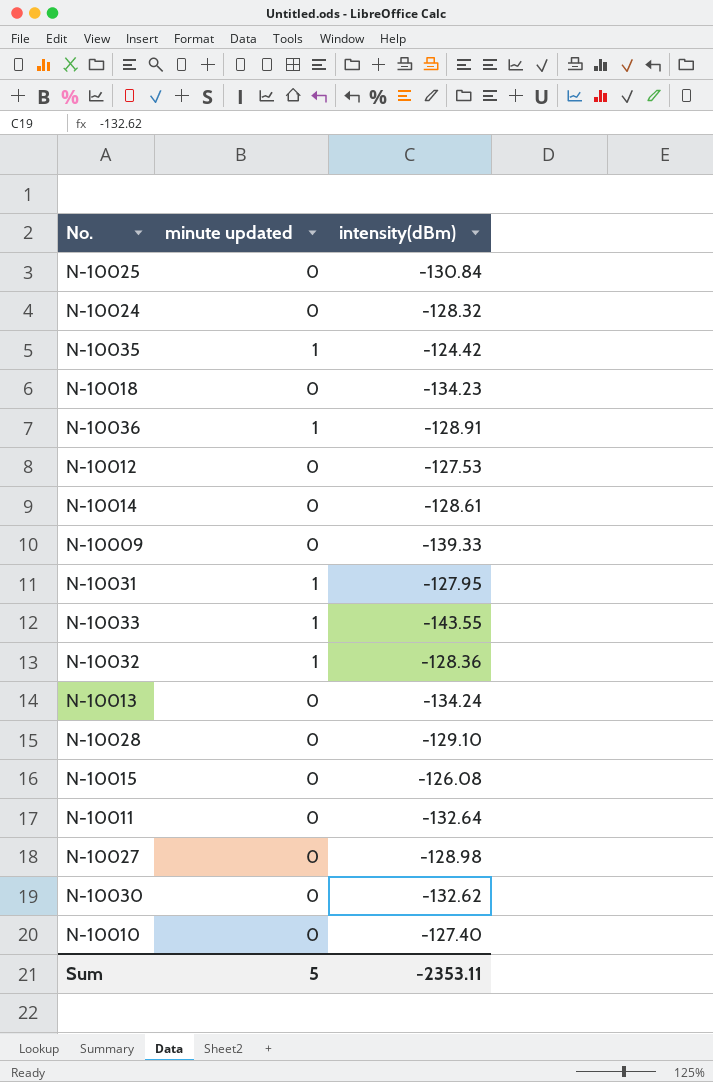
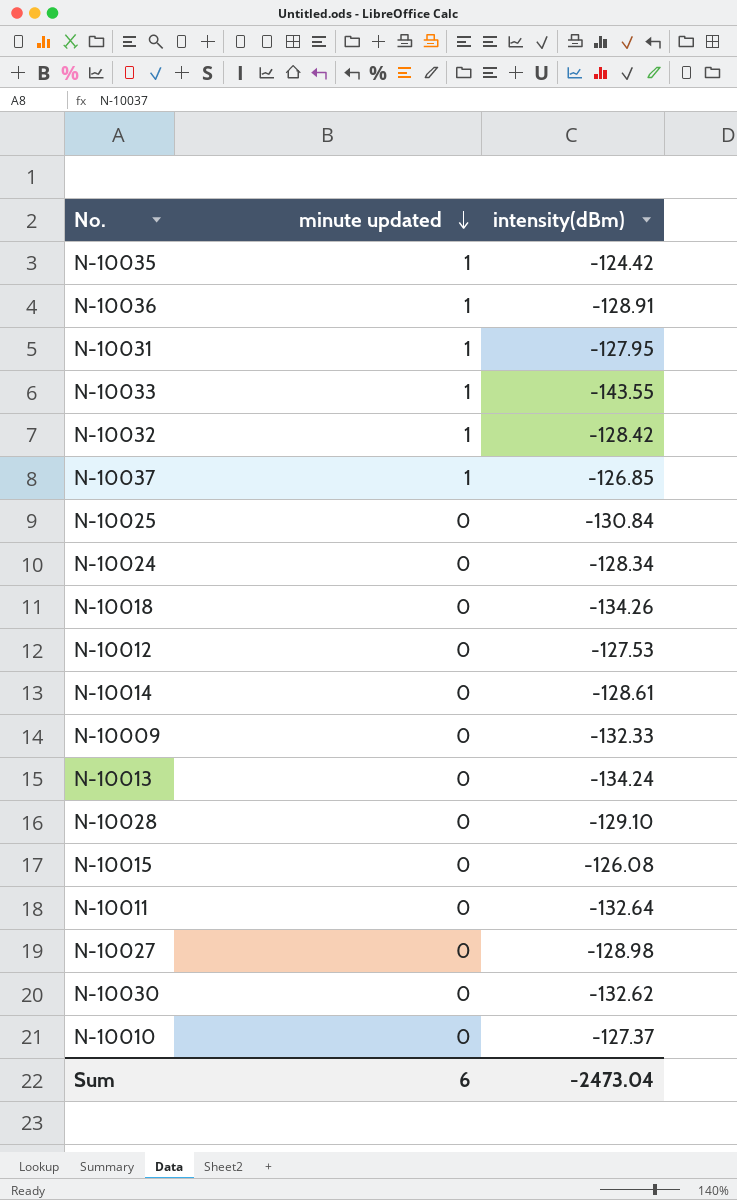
row order: none -> minute updated descending
N-10032 | intensity(dBm): -128.36 -> -128.42
row N-10037: none -> 1 | -126.85
N-10024 | intensity(dBm): -128.32 -> -128.34
N-10018 | intensity(dBm): -134.23 -> -134.26
N-10009 | intensity(dBm): -139.33 -> -132.33
N-10010 | intensity(dBm): -127.40 -> -127.37
Sum | minute updated: 5 -> 6
Sum | intensity(dBm): -2353.11 -> -2473.04

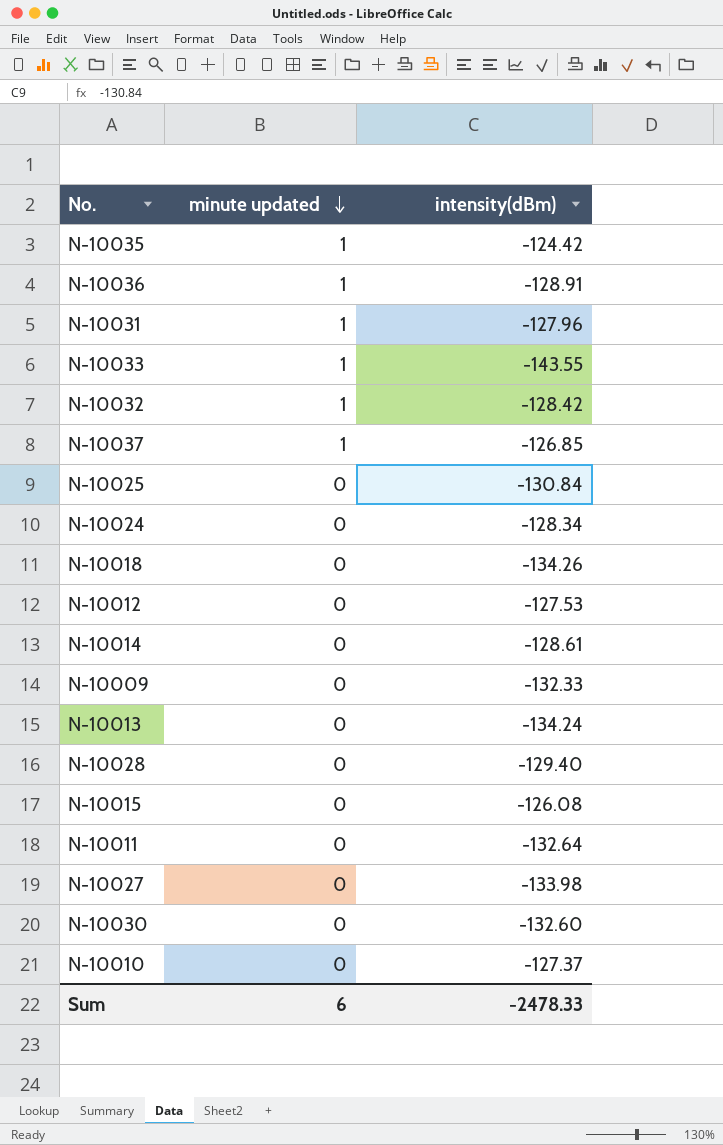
N-10031 | intensity(dBm): -127.95 -> -127.96
N-10028 | intensity(dBm): -129.10 -> -129.40
N-10027 | intensity(dBm): -128.98 -> -133.98
N-10030 | intensity(dBm): -132.62 -> -132.60
Sum | intensity(dBm): -2473.04 -> -2478.33

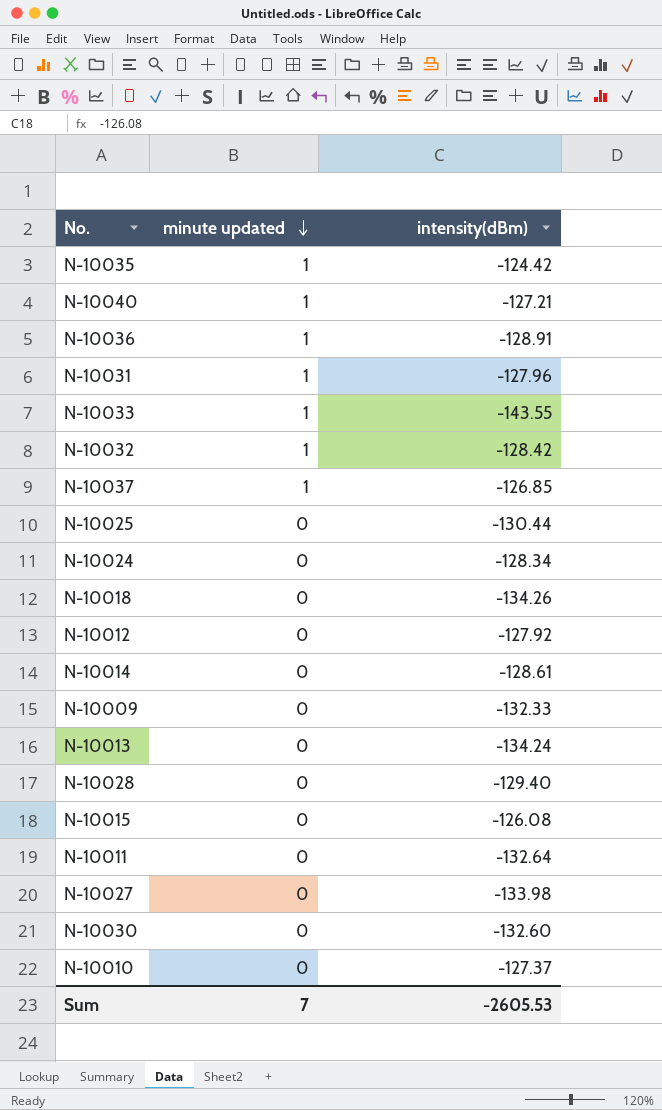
row N-10040: none -> 1 | -127.21
N-10025 | intensity(dBm): -130.84 -> -130.44
N-10012 | intensity(dBm): -127.53 -> -127.92
Sum | minute updated: 6 -> 7
Sum | intensity(dBm): -2478.33 -> -2605.53

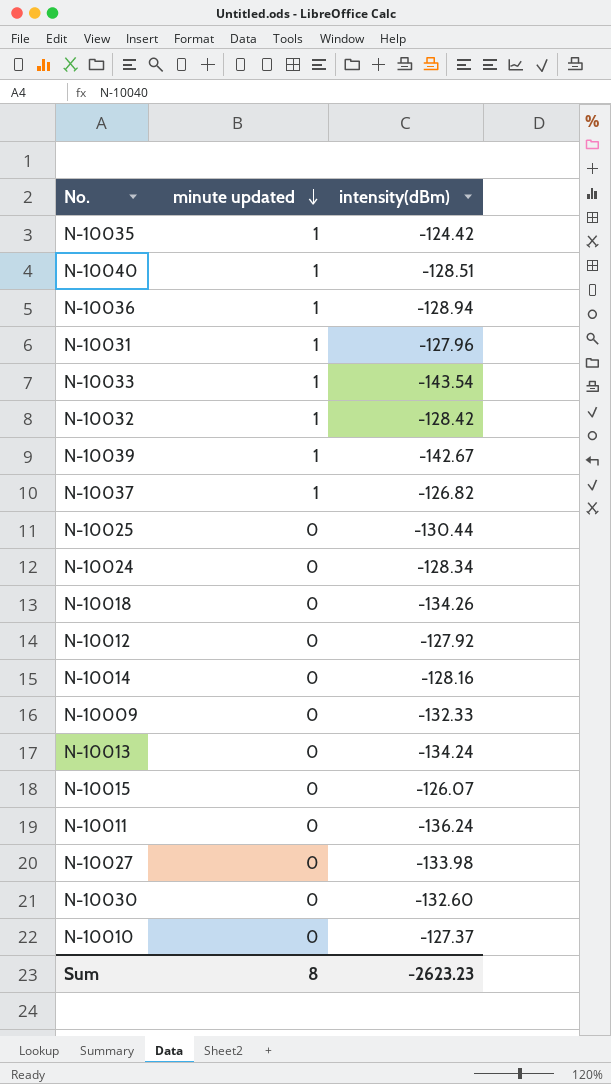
row N-10028: 0 | -129.40 -> none
N-10040 | intensity(dBm): -127.21 -> -128.51
N-10036 | intensity(dBm): -128.91 -> -128.94
N-10033 | intensity(dBm): -143.55 -> -143.54
row N-10039: none -> 1 | -142.67
N-10037 | intensity(dBm): -126.85 -> -126.82
N-10014 | intensity(dBm): -128.61 -> -128.16
N-10015 | intensity(dBm): -126.08 -> -126.07
N-10011 | intensity(dBm): -132.64 -> -136.24
Sum | minute updated: 7 -> 8
Sum | intensity(dBm): -2605.53 -> -2623.23

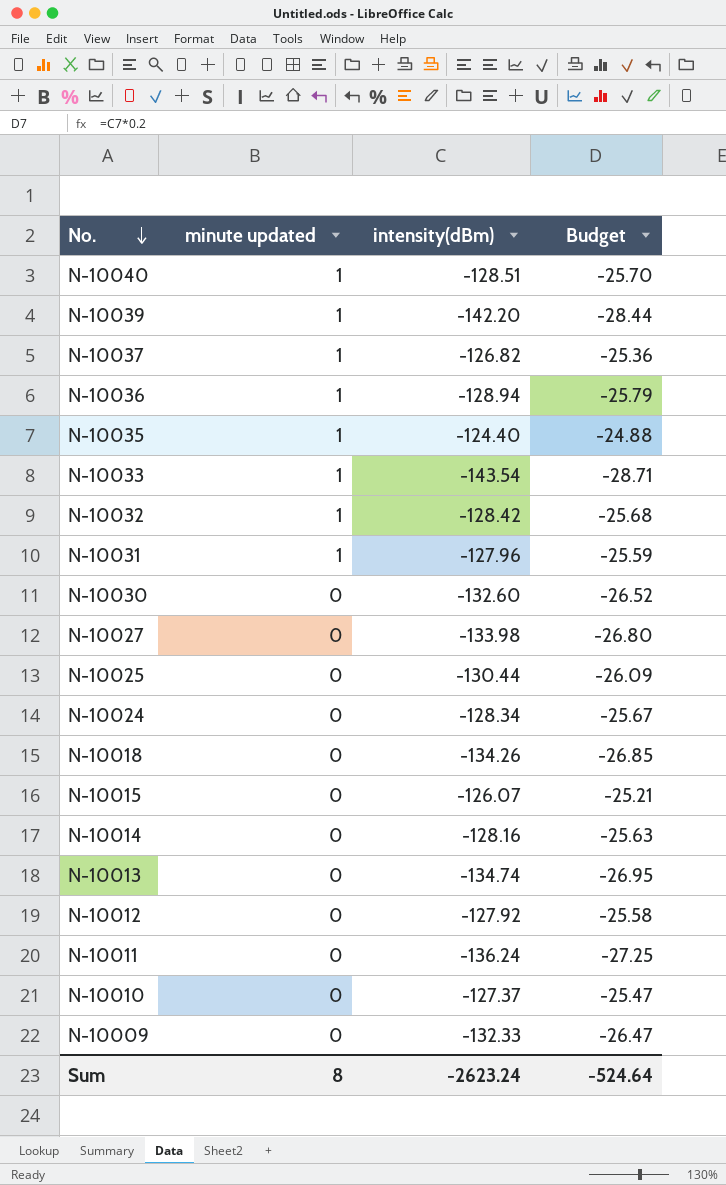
row order: minute updated descending -> No. descending
column Budget | formula: none -> [intensity(dBm)] * 0.2
N-10039 | intensity(dBm): -142.67 -> -142.20
N-10035 | intensity(dBm): -124.42 -> -124.40
N-10013 | intensity(dBm): -134.24 -> -134.74
Sum | intensity(dBm): -2623.23 -> -2623.24

